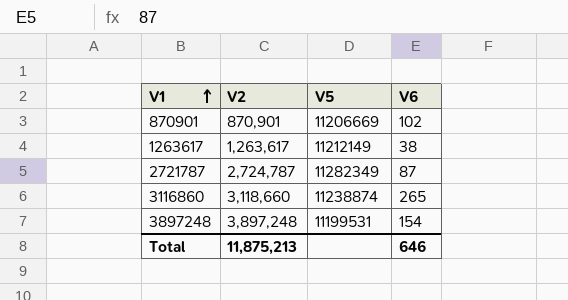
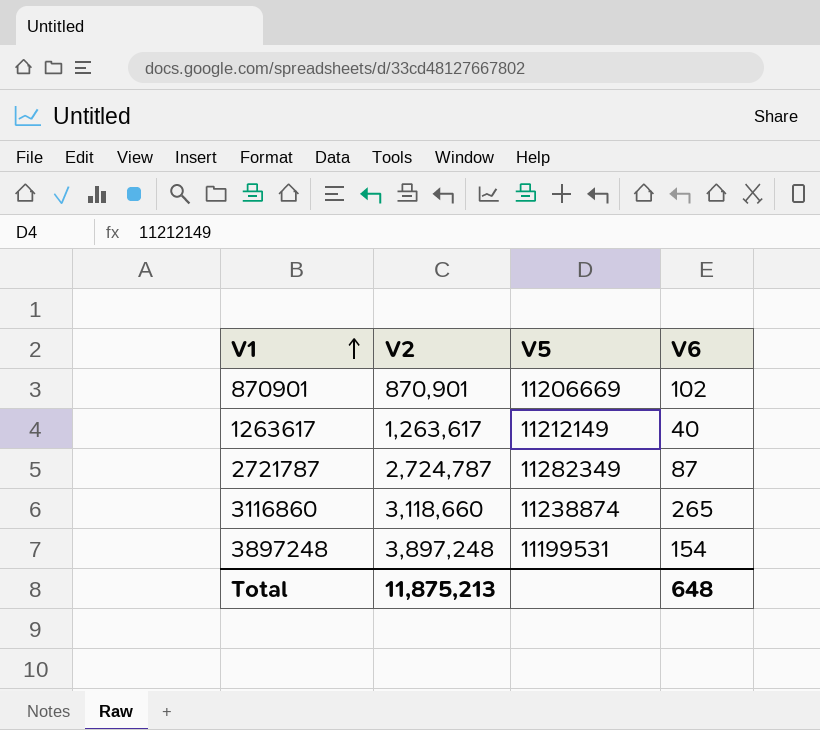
1263617 | V6: 38 -> 40
Total | V6: 646 -> 648

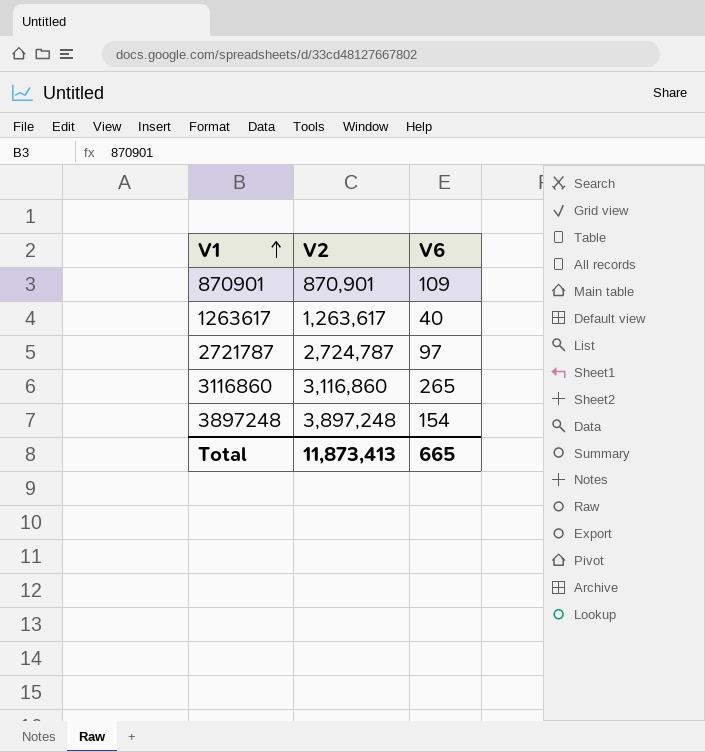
column V5 | position: 3 -> none
870901 | V6: 102 -> 109
2721787 | V6: 87 -> 97
3116860 | V2: 3,118,660 -> 3,116,860
Total | V2: 11,875,213 -> 11,873,413
Total | V6: 648 -> 665

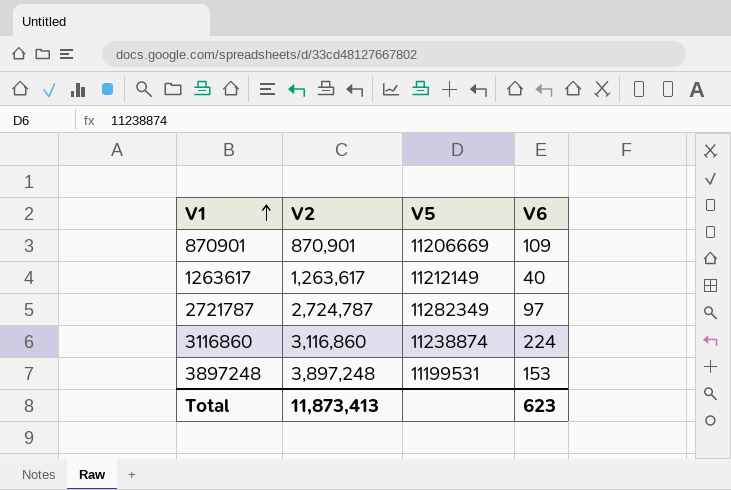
column V5 | position: none -> 3
3116860 | V6: 265 -> 224
3897248 | V6: 154 -> 153
Total | V6: 665 -> 623

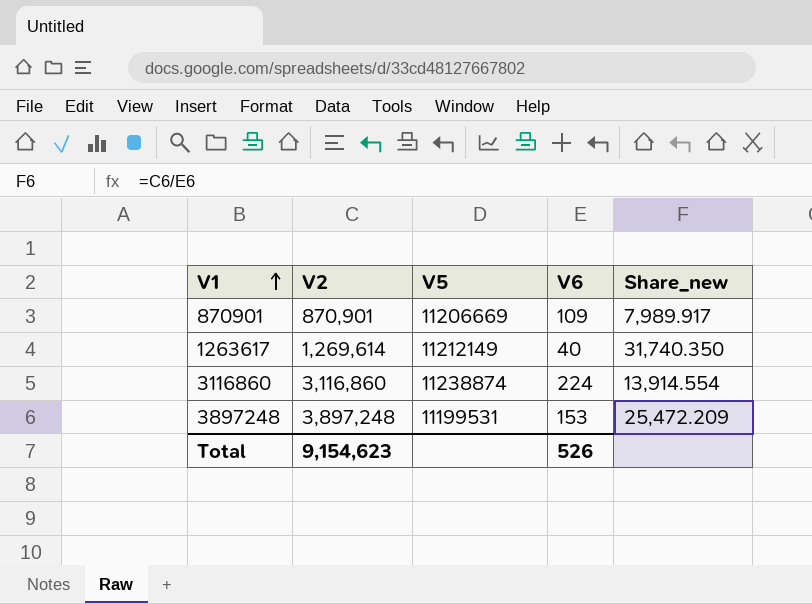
column Share_new | formula: none -> [V2] / [V6]
row 2721787: 2,724,787 | 11282349 | 97 -> none
1263617 | V2: 1,263,617 -> 1,269,614
Total | V2: 11,873,413 -> 9,154,623
Total | V6: 623 -> 526

